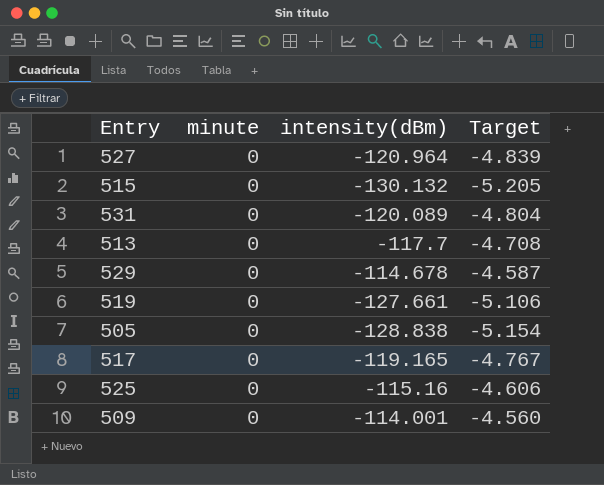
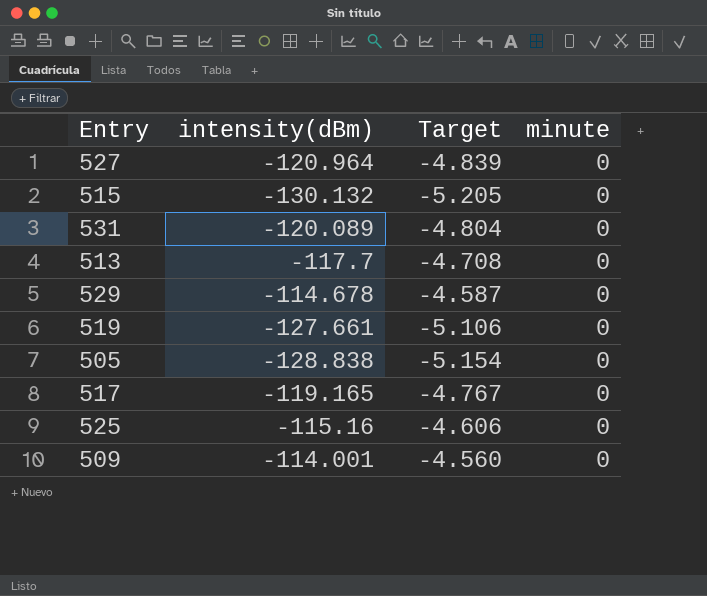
column minute | position: 2 -> 4

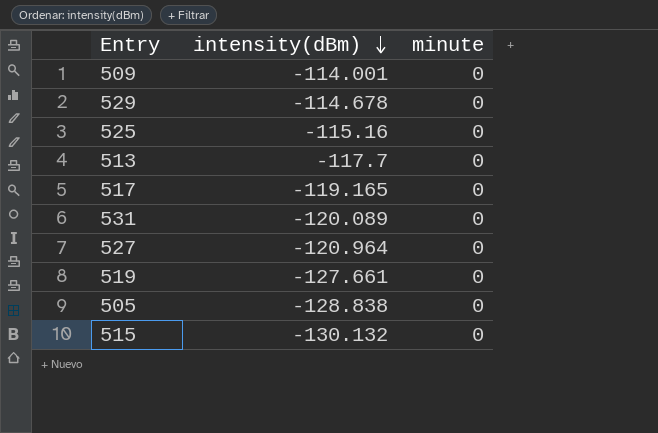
row order: none -> intensity(dBm) descending
column Target | formula: [intensity(dBm)] * 0.04 -> none

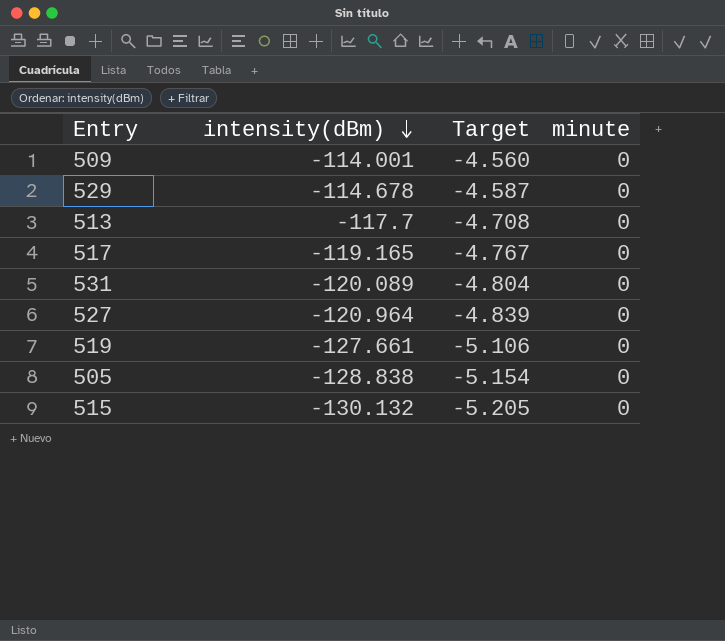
column Target | formula: none -> [intensity(dBm)] * 0.04
row 525: -115.16 | 0 -> none

